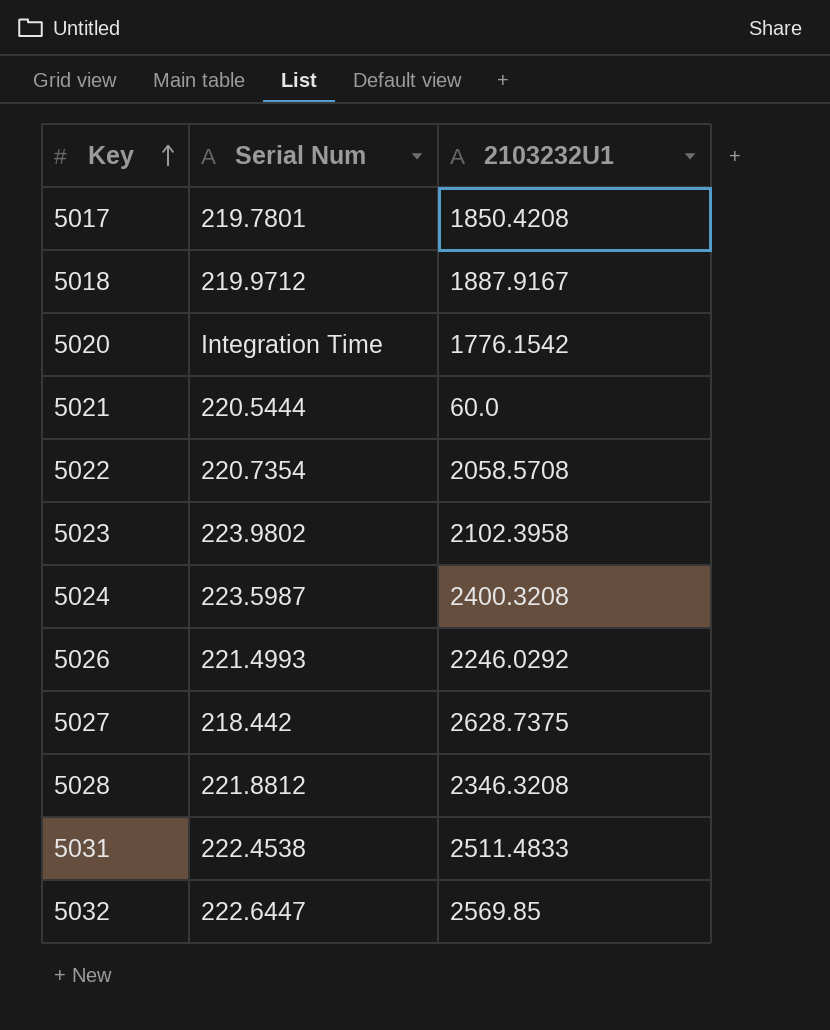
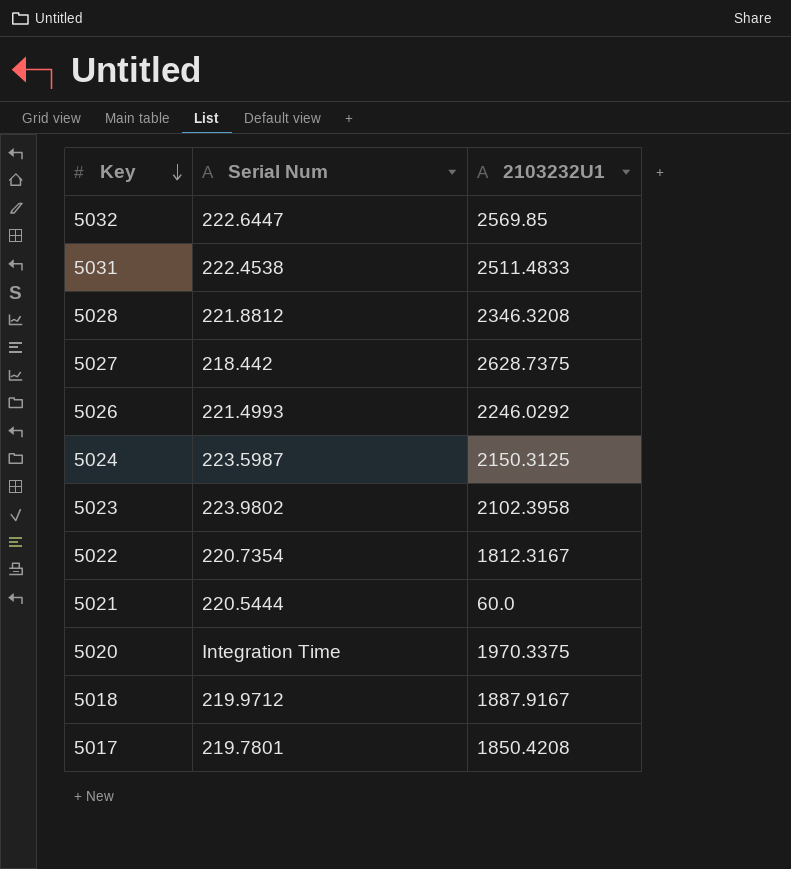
row order: Key ascending -> Key descending
5024 | 2103232U1: 2400.3208 -> 2150.3125
5022 | 2103232U1: 2058.5708 -> 1812.3167
5020 | 2103232U1: 1776.1542 -> 1970.3375

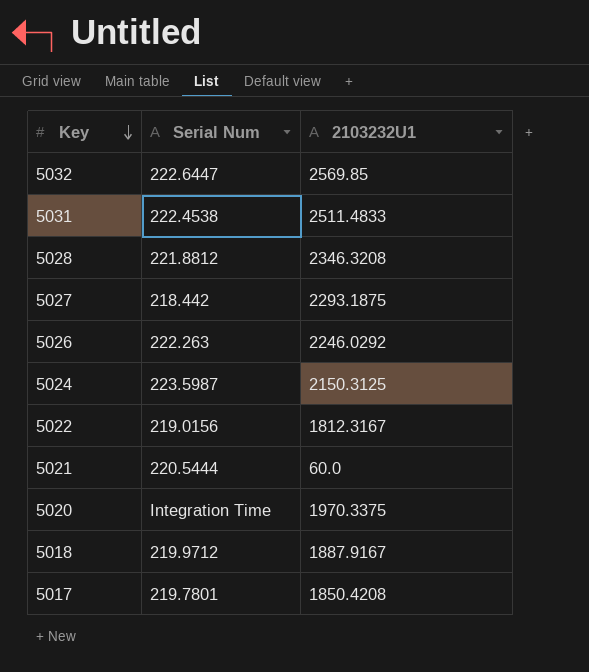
row 5023: 223.9802 | 2102.3958 -> none
5027 | 2103232U1: 2628.7375 -> 2293.1875
5026 | Serial Num: 221.4993 -> 222.263
5022 | Serial Num: 220.7354 -> 219.0156

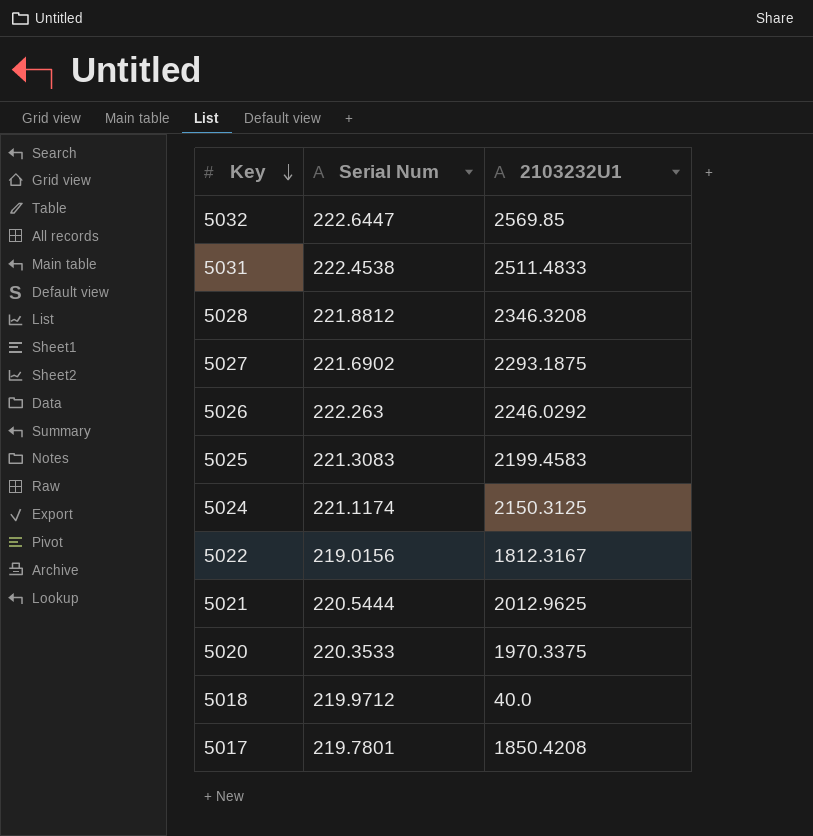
5027 | Serial Num: 218.442 -> 221.6902
row 5025: none -> 221.3083 | 2199.4583
5024 | Serial Num: 223.5987 -> 221.1174
5021 | 2103232U1: 60.0 -> 2012.9625
5020 | Serial Num: Integration Time -> 220.3533
5018 | 2103232U1: 1887.9167 -> 40.0

